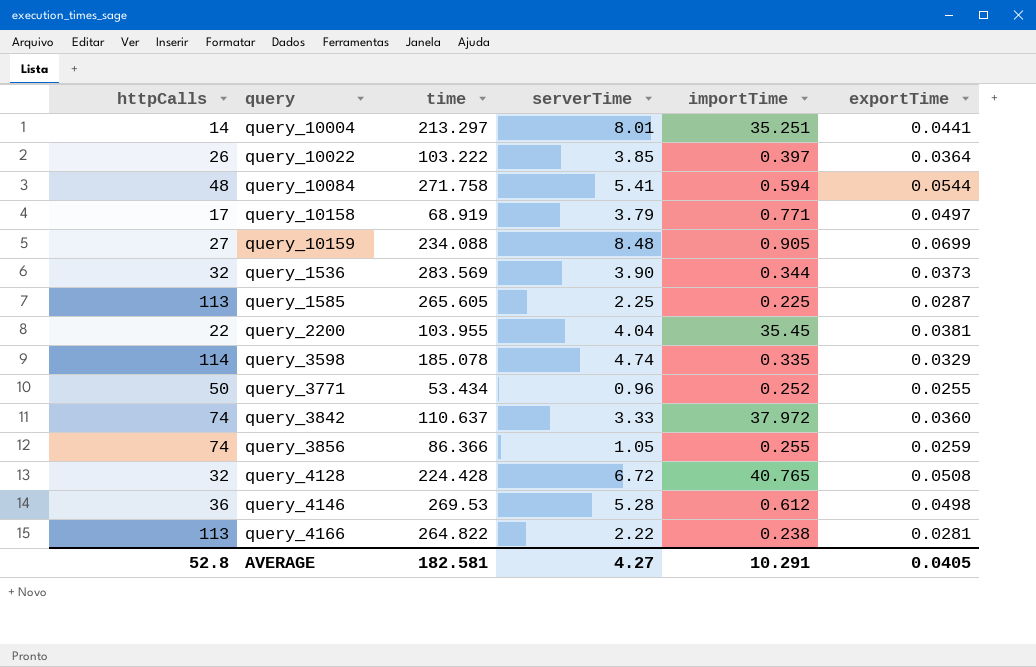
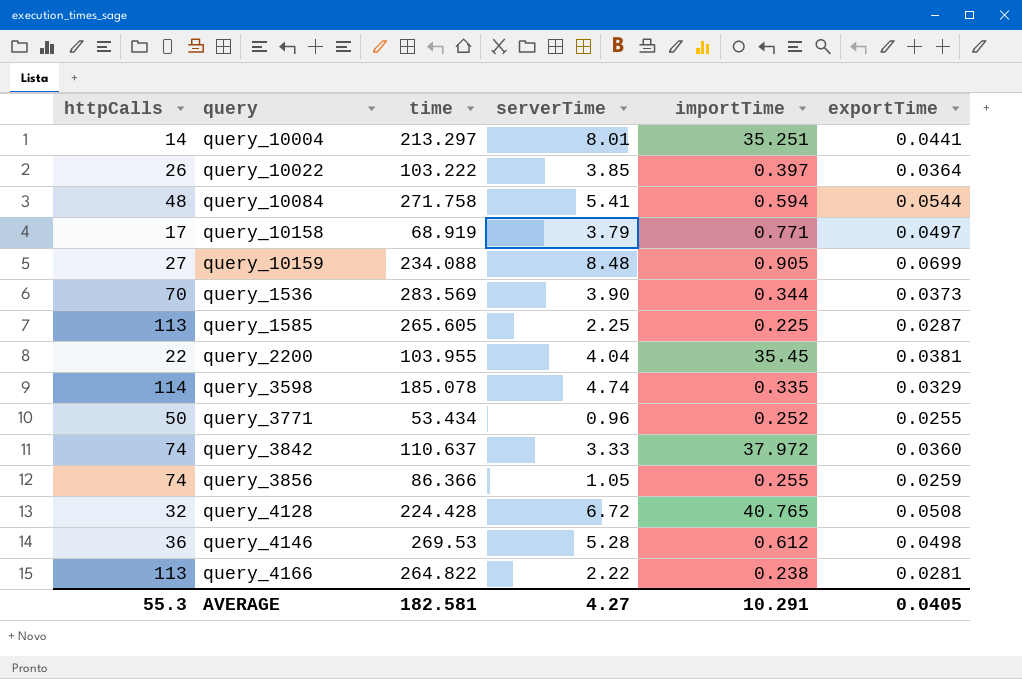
query_1536 | httpCalls: 32 -> 70
AVERAGE | httpCalls: 52.8 -> 55.3

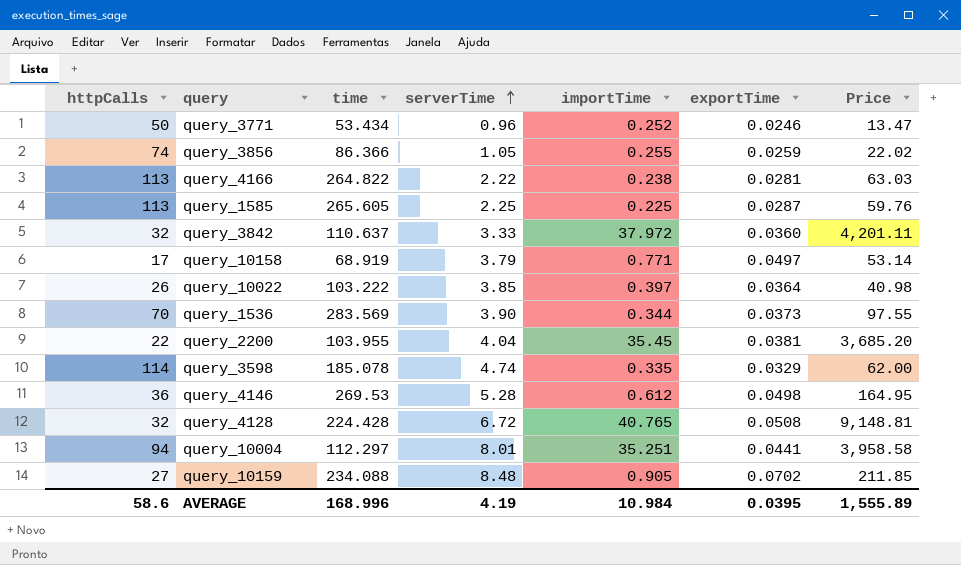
row order: none -> serverTime ascending
column Price | formula: none -> [time] * [importTime]
row query_10084: 48 | 271.758 | 5.41 | 0.594 | 0.0544 -> none
query_3771 | exportTime: 0.0255 -> 0.0246
query_3842 | httpCalls: 74 -> 32
query_10004 | httpCalls: 14 -> 94
query_10004 | time: 213.297 -> 112.297
query_10159 | exportTime: 0.0699 -> 0.0702
AVERAGE | httpCalls: 55.3 -> 58.6
AVERAGE | time: 182.581 -> 168.996
AVERAGE | serverTime: 4.27 -> 4.19
AVERAGE | importTime: 10.291 -> 10.984
AVERAGE | exportTime: 0.0405 -> 0.0395

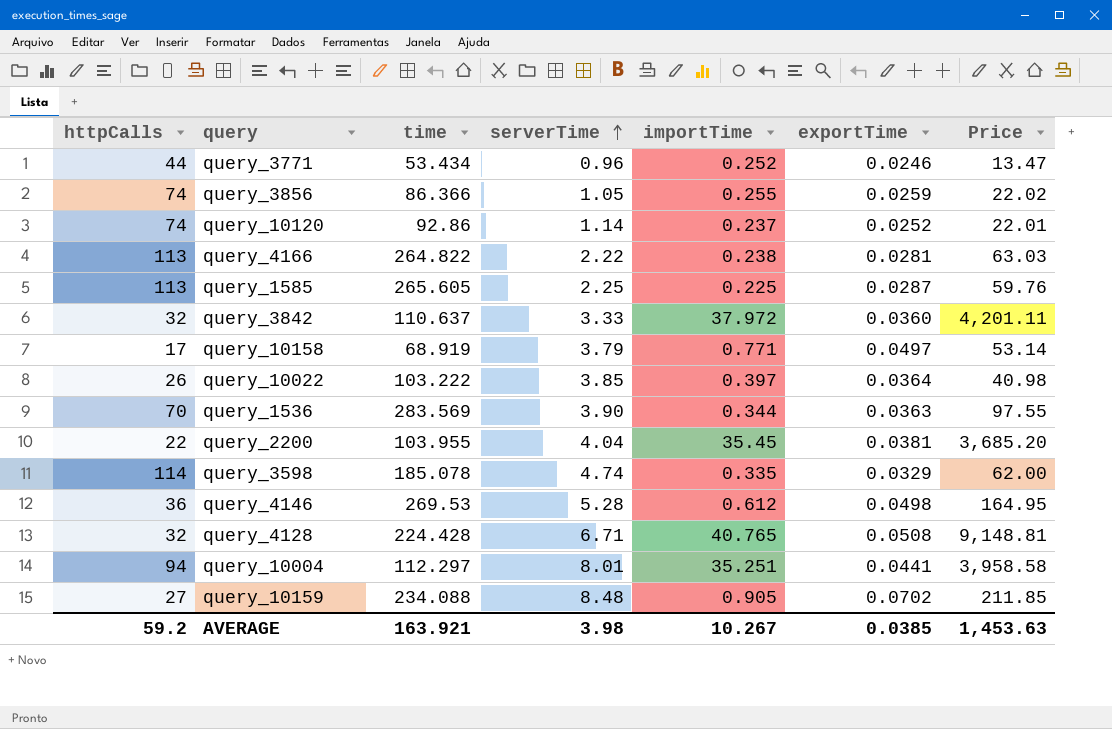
query_3771 | httpCalls: 50 -> 44
row query_10120: none -> 74 | 92.86 | 1.14 | 0.237 | 0.0252 | 22.01
query_1536 | exportTime: 0.0373 -> 0.0363
query_4128 | serverTime: 6.72 -> 6.71
AVERAGE | httpCalls: 58.6 -> 59.2
AVERAGE | time: 168.996 -> 163.921
AVERAGE | serverTime: 4.19 -> 3.98
AVERAGE | importTime: 10.984 -> 10.267
AVERAGE | exportTime: 0.0395 -> 0.0385
AVERAGE | Price: 1,555.89 -> 1,453.63

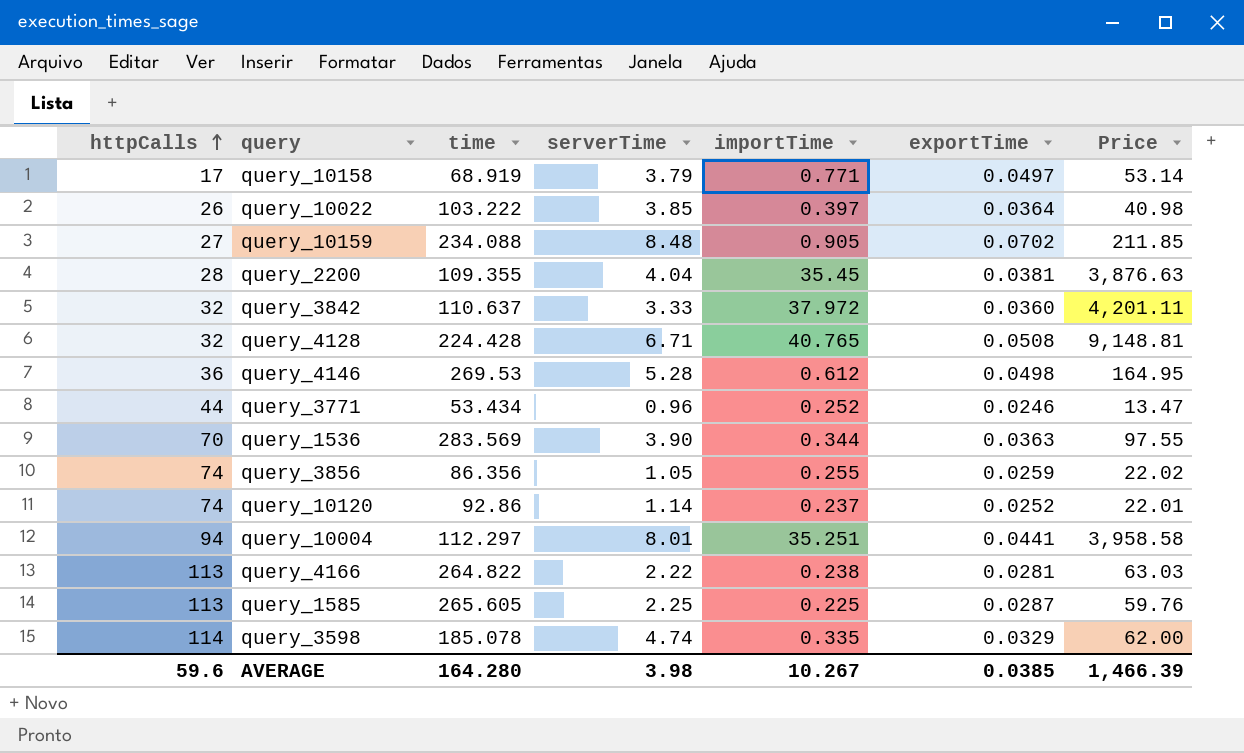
row order: serverTime ascending -> httpCalls ascending
query_2200 | httpCalls: 22 -> 28
query_2200 | time: 103.955 -> 109.355
query_2200 | Price: 3,685.20 -> 3,876.63
query_3856 | time: 86.366 -> 86.356
AVERAGE | httpCalls: 59.2 -> 59.6
AVERAGE | time: 163.921 -> 164.280
AVERAGE | Price: 1,453.63 -> 1,466.39

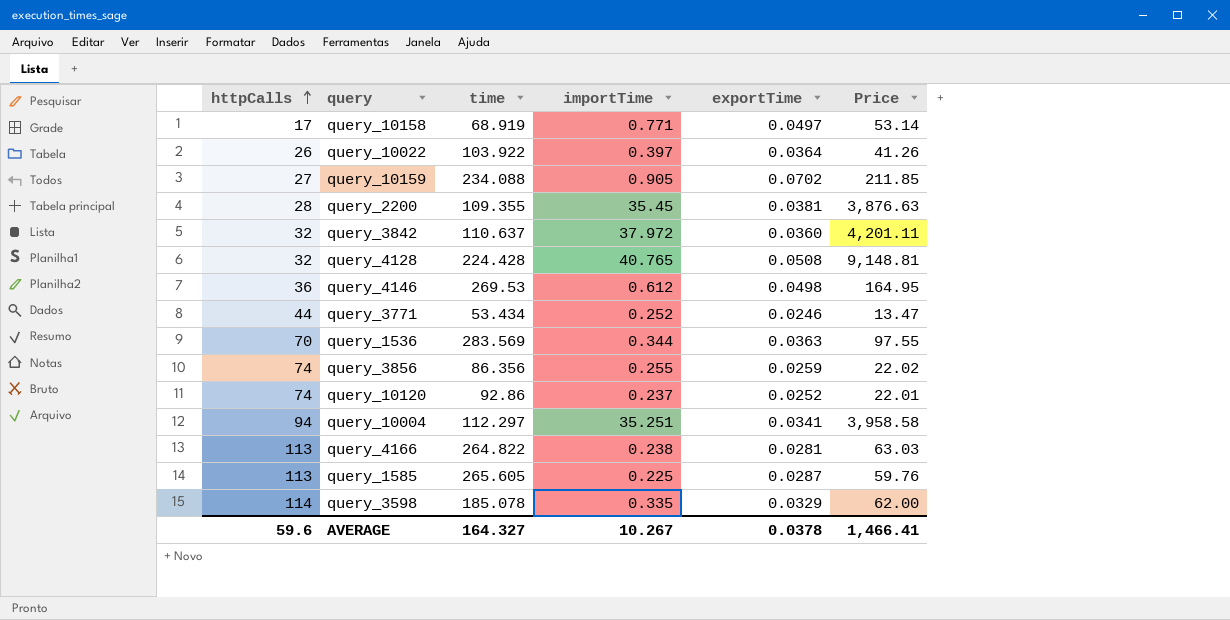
column serverTime | position: 4 -> none
query_10022 | time: 103.222 -> 103.922
query_10022 | Price: 40.98 -> 41.26
query_10004 | exportTime: 0.0441 -> 0.0341
AVERAGE | time: 164.280 -> 164.327
AVERAGE | exportTime: 0.0385 -> 0.0378
AVERAGE | Price: 1,466.39 -> 1,466.41

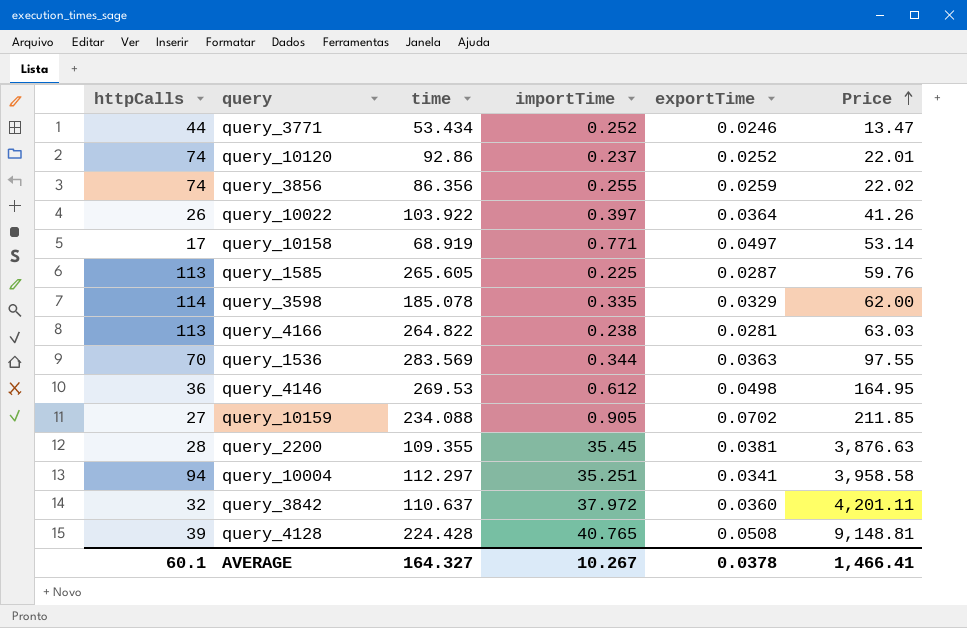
row order: httpCalls ascending -> Price ascending
query_4128 | httpCalls: 32 -> 39
AVERAGE | httpCalls: 59.6 -> 60.1

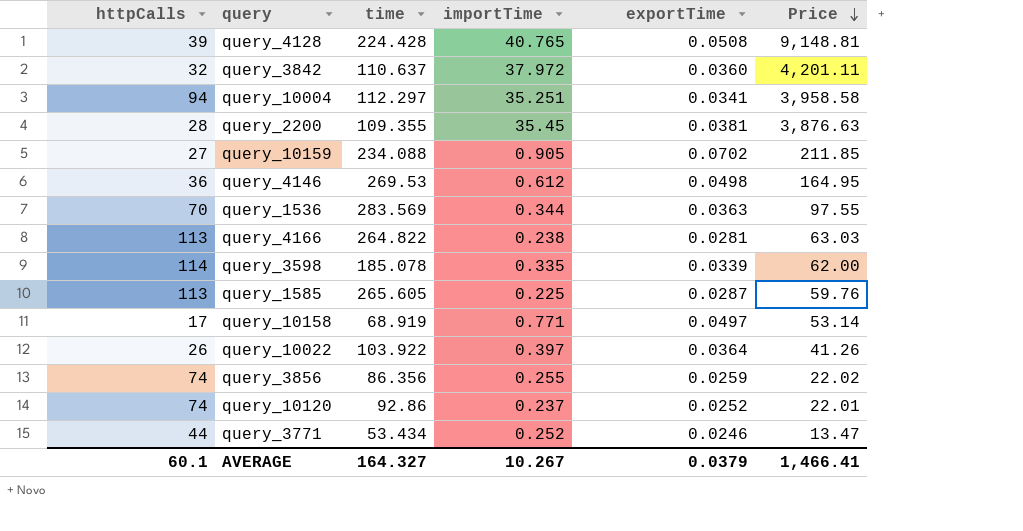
row order: Price ascending -> Price descending
query_3598 | exportTime: 0.0329 -> 0.0339
AVERAGE | exportTime: 0.0378 -> 0.0379

